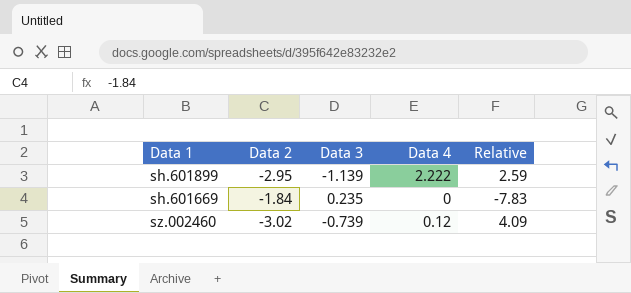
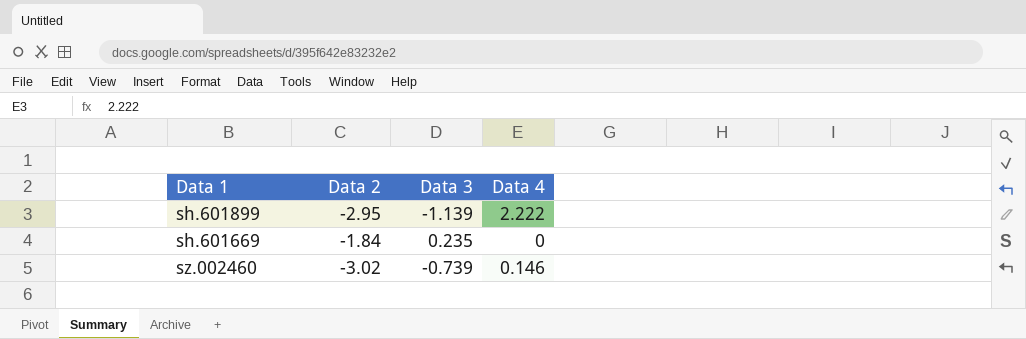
column Relative | formula: [Data 2] / [Data 3] -> none
sz.002460 | Data 4: 0.12 -> 0.146

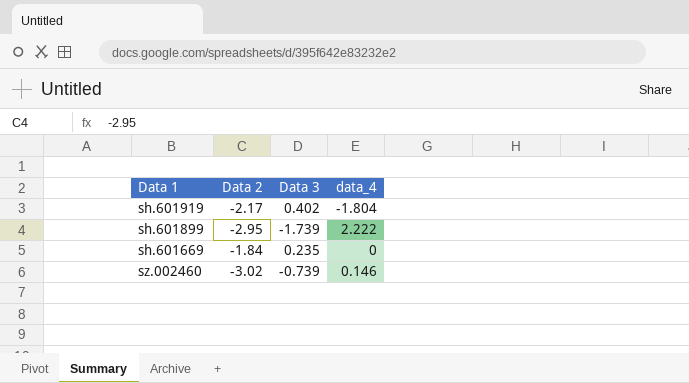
column name: Data 4 -> data_4
row sh.601919: none -> -2.17 | 0.402 | -1.804
sh.601899 | Data 3: -1.139 -> -1.739

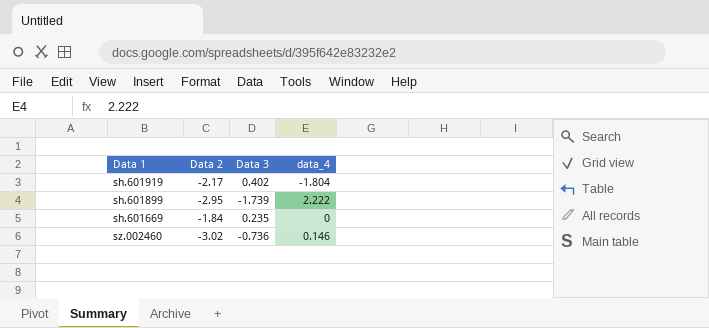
sz.002460 | Data 3: -0.739 -> -0.736

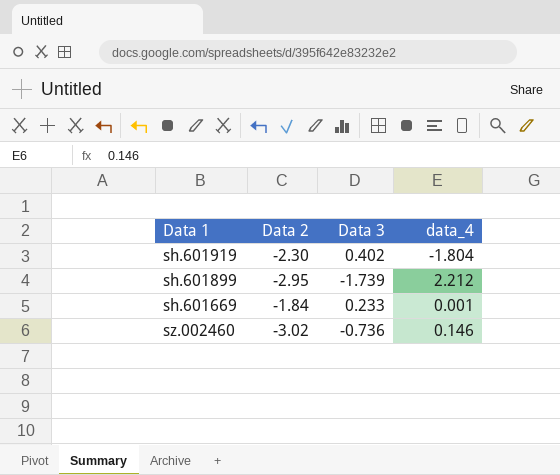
sh.601919 | Data 2: -2.17 -> -2.30
sh.601899 | data_4: 2.222 -> 2.212
sh.601669 | Data 3: 0.235 -> 0.233
sh.601669 | data_4: 0 -> 0.001

